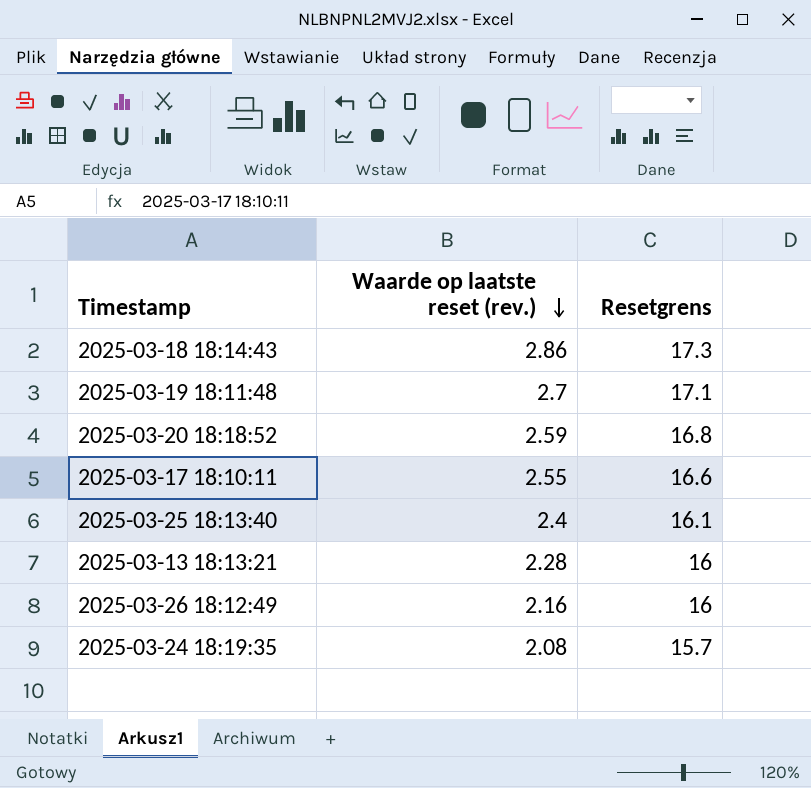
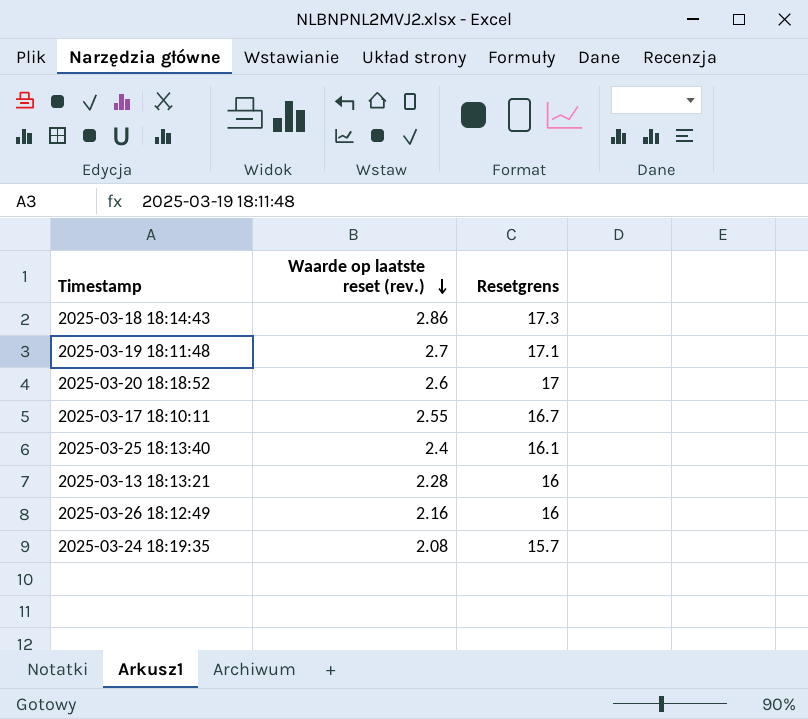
2025-03-20 18:18:52 | Waarde op laatste reset (rev.): 2.59 -> 2.6
2025-03-20 18:18:52 | Resetgrens: 16.8 -> 17
2025-03-17 18:10:11 | Resetgrens: 16.6 -> 16.7

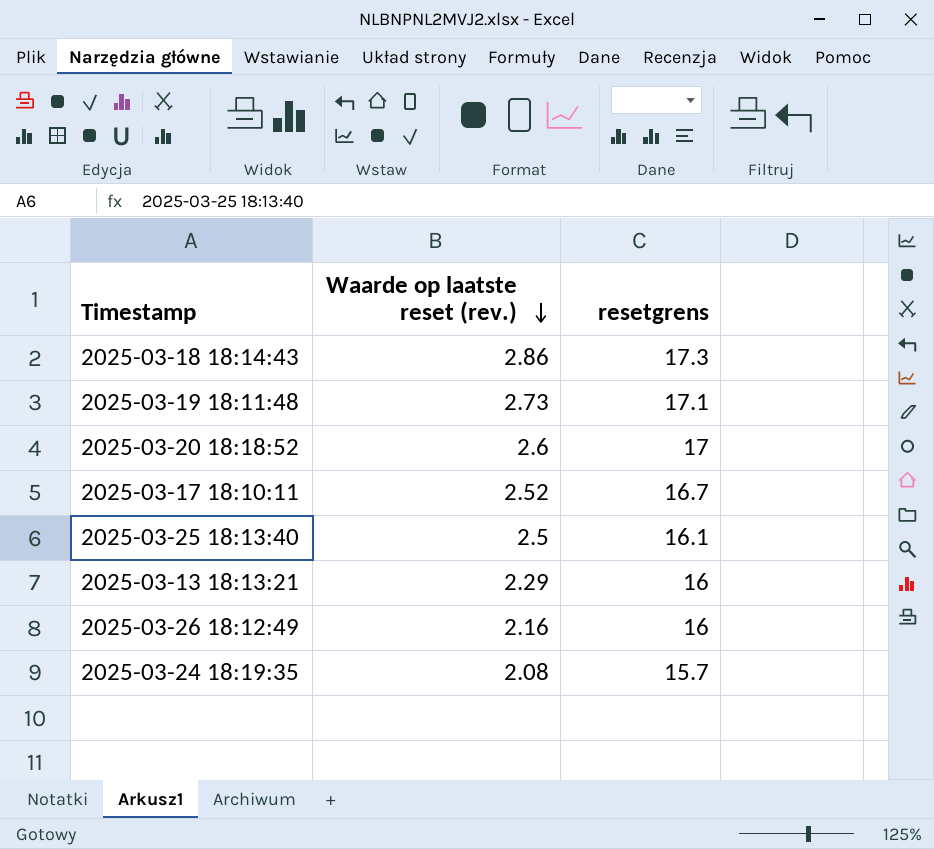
column name: Resetgrens -> resetgrens
2025-03-19 18:11:48 | Waarde op laatste reset (rev.): 2.7 -> 2.73
2025-03-17 18:10:11 | Waarde op laatste reset (rev.): 2.55 -> 2.52
2025-03-25 18:13:40 | Waarde op laatste reset (rev.): 2.4 -> 2.5
2025-03-13 18:13:21 | Waarde op laatste reset (rev.): 2.28 -> 2.29

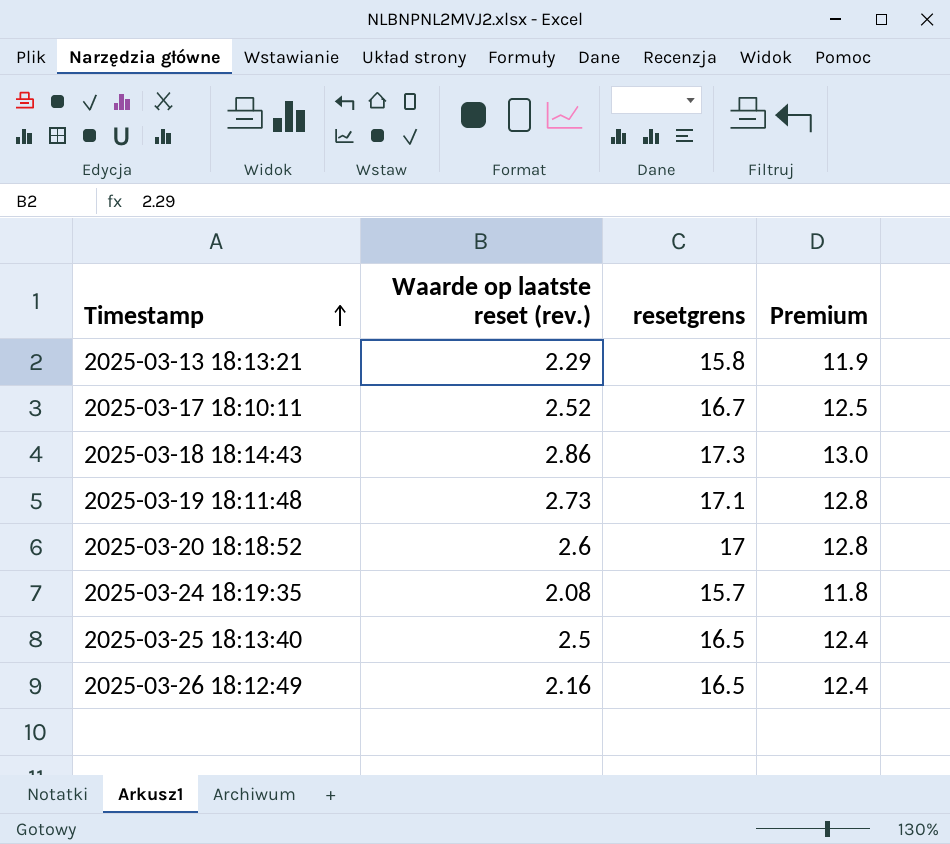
row order: Waarde op laatste reset (rev.) descending -> Timestamp ascending
column Premium | formula: none -> [resetgrens] * 0.75
2025-03-13 18:13:21 | resetgrens: 16 -> 15.8
2025-03-25 18:13:40 | resetgrens: 16.1 -> 16.5
2025-03-26 18:12:49 | resetgrens: 16 -> 16.5

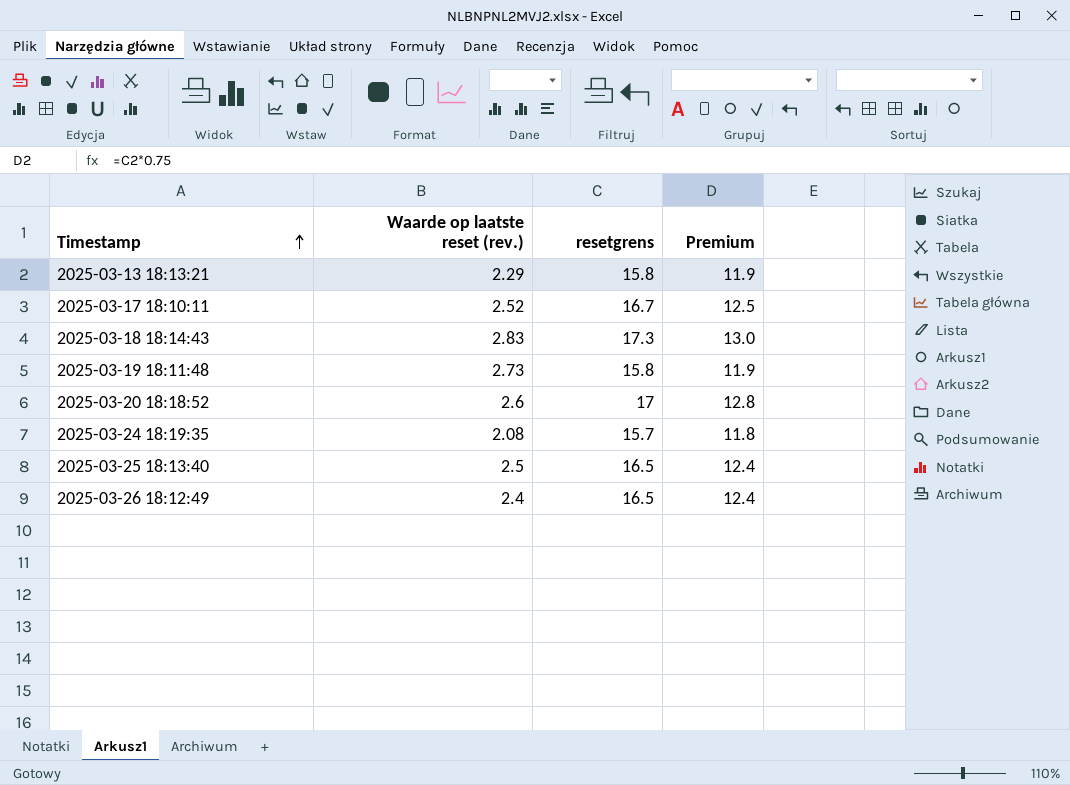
2025-03-18 18:14:43 | Waarde op laatste reset (rev.): 2.86 -> 2.83
2025-03-19 18:11:48 | resetgrens: 17.1 -> 15.8
2025-03-19 18:11:48 | Premium: 12.8 -> 11.9
2025-03-26 18:12:49 | Waarde op laatste reset (rev.): 2.16 -> 2.4

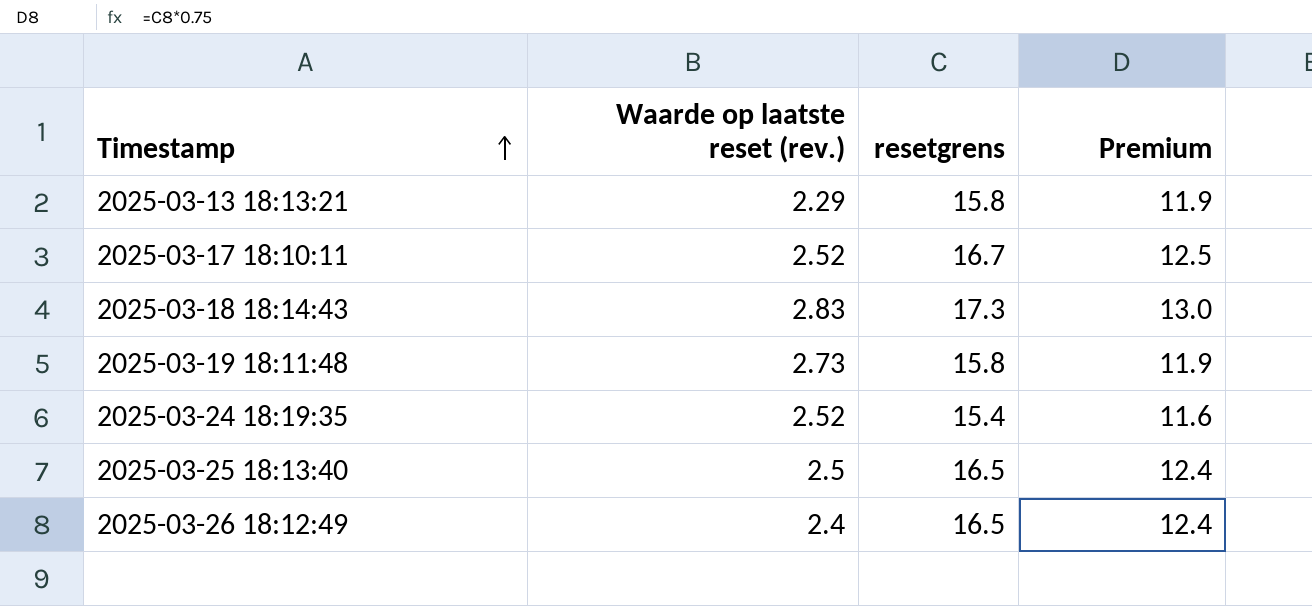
row 2025-03-20 18:18:52: 2.6 | 17 | 12.8 -> none
2025-03-24 18:19:35 | Waarde op laatste reset (rev.): 2.08 -> 2.52
2025-03-24 18:19:35 | resetgrens: 15.7 -> 15.4
2025-03-24 18:19:35 | Premium: 11.8 -> 11.6

